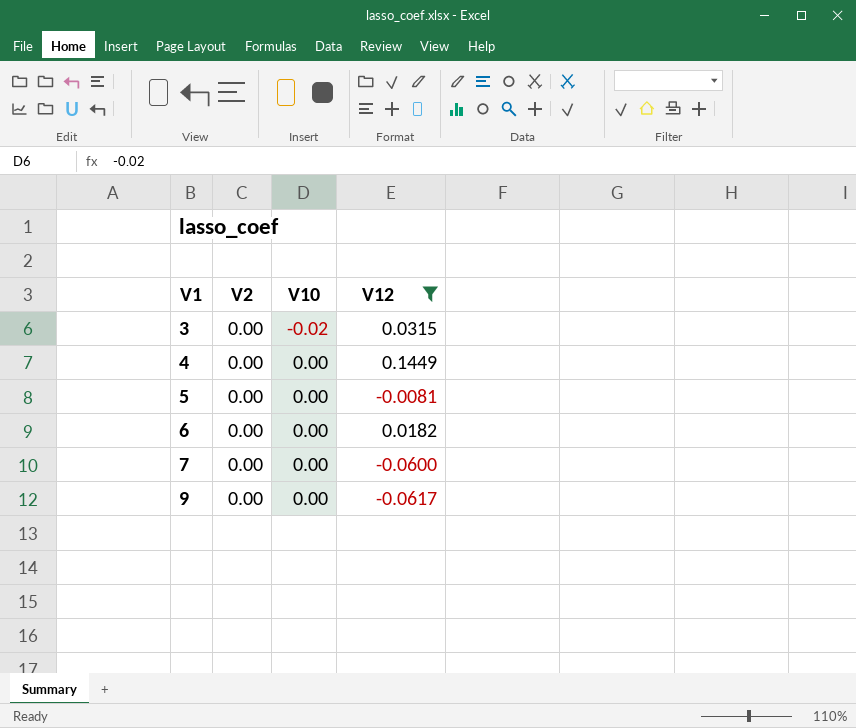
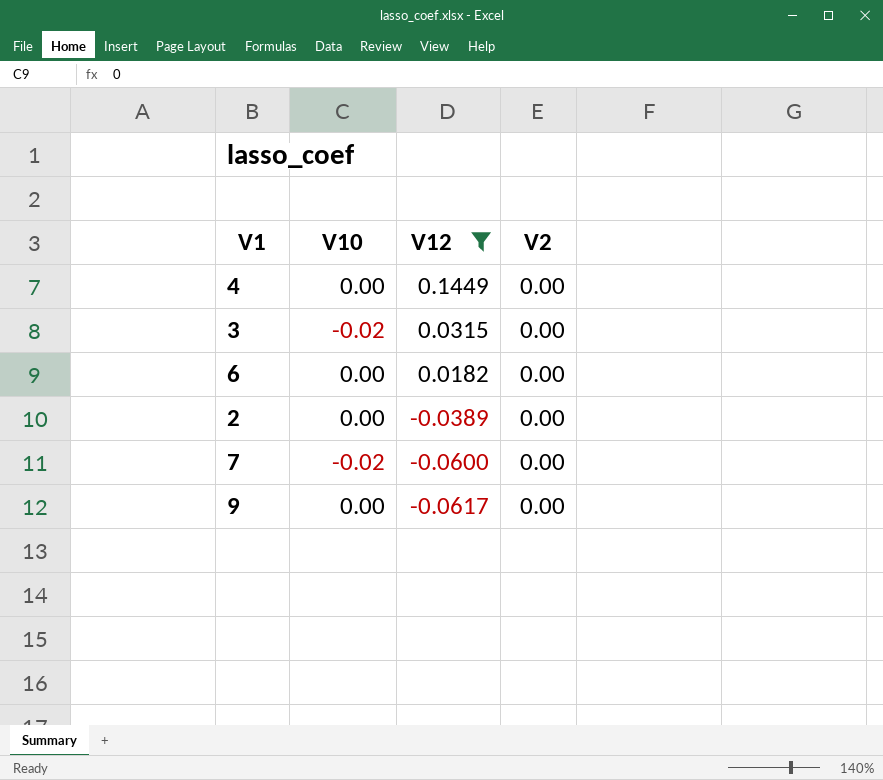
row order: V1 ascending -> V12 descending
column V2 | position: 2 -> 4
row 5: 0.00 | 0.00 | -0.0081 -> none
row 2: none -> 0.00 | -0.0389 | 0.00
7 | V10: 0.00 -> -0.02

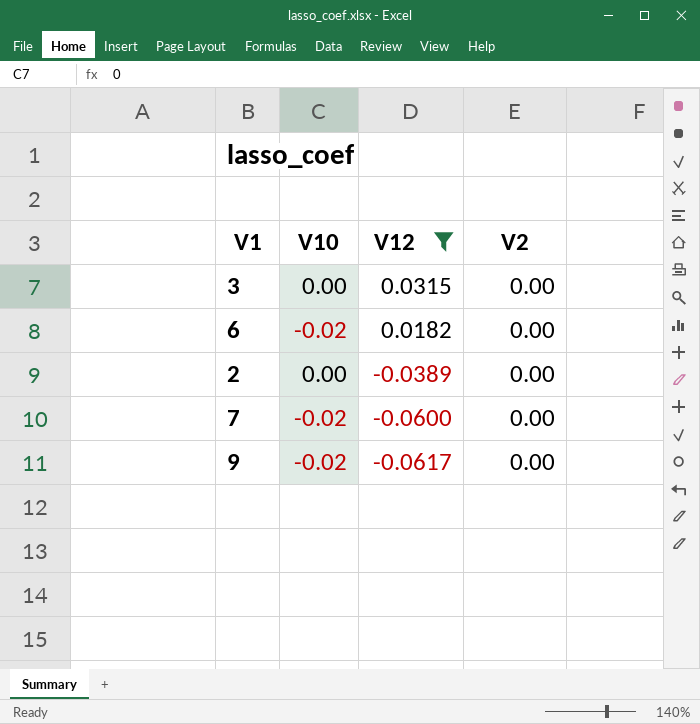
row 4: 0.00 | 0.1449 | 0.00 -> none
3 | V10: -0.02 -> 0.00
6 | V10: 0.00 -> -0.02
9 | V10: 0.00 -> -0.02

